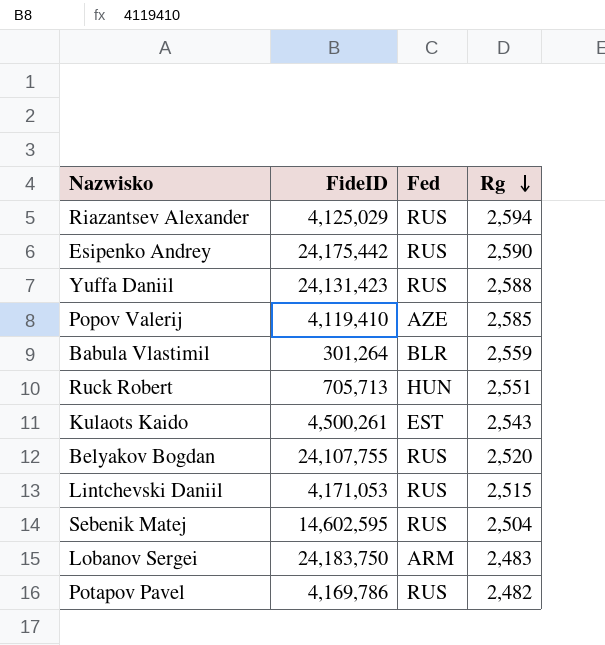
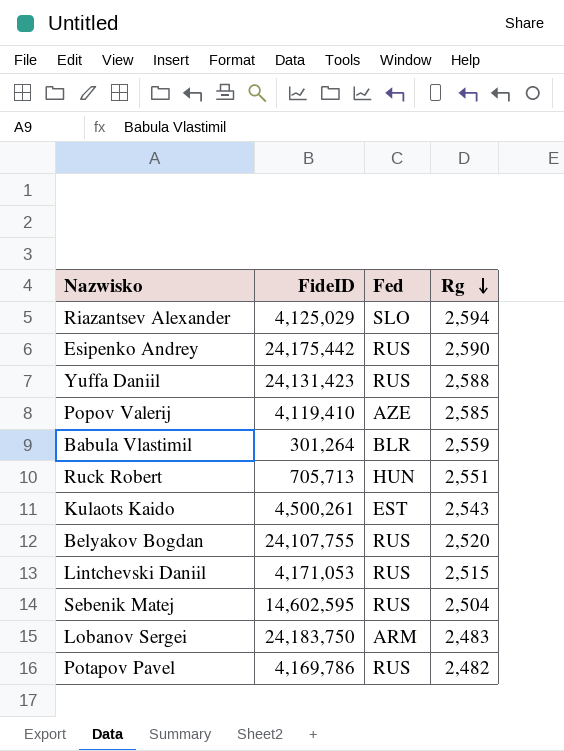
Riazantsev Alexander | Fed: RUS -> SLO

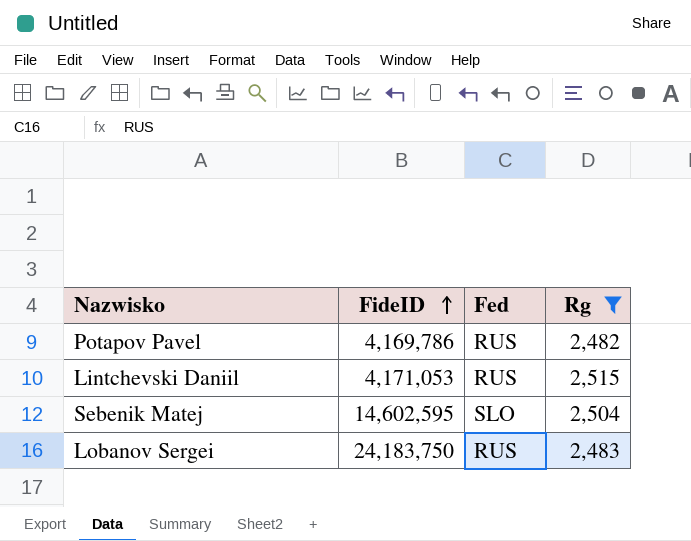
filter: none -> Rg <= 2,515
row order: Rg descending -> FideID ascending
Sebenik Matej | Fed: RUS -> SLO
Lobanov Sergei | Fed: ARM -> RUS

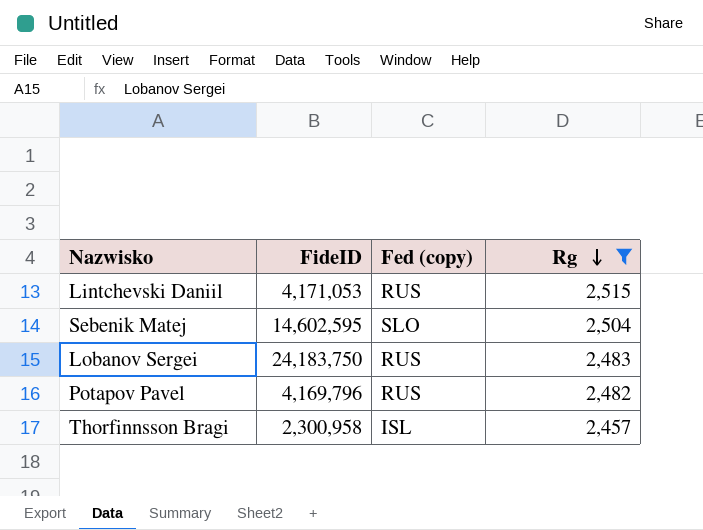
row order: FideID ascending -> Rg descending
column name: Fed -> Fed (copy)
Potapov Pavel | FideID: 4,169,786 -> 4,169,796
row Thorfinnsson Bragi: none -> 2,300,958 | ISL | 2,457

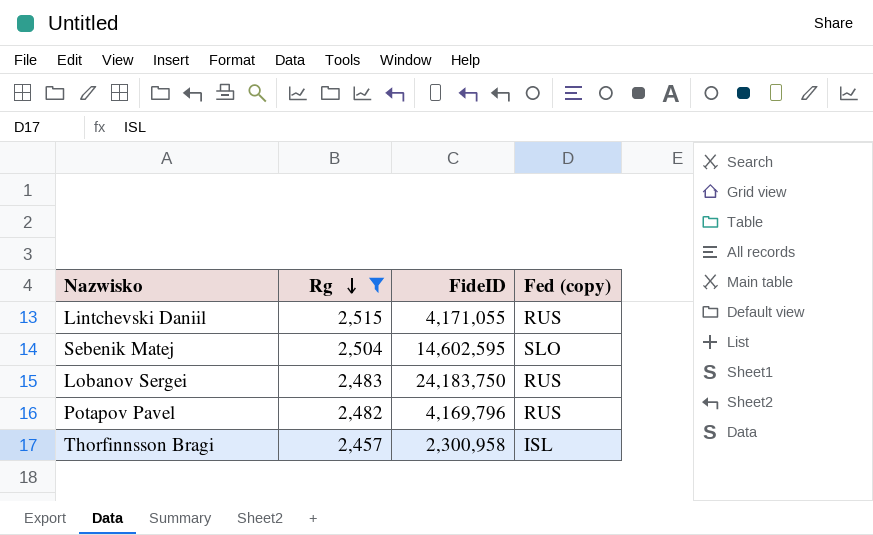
column Rg | position: 4 -> 2
Lintchevski Daniil | FideID: 4,171,053 -> 4,171,055

